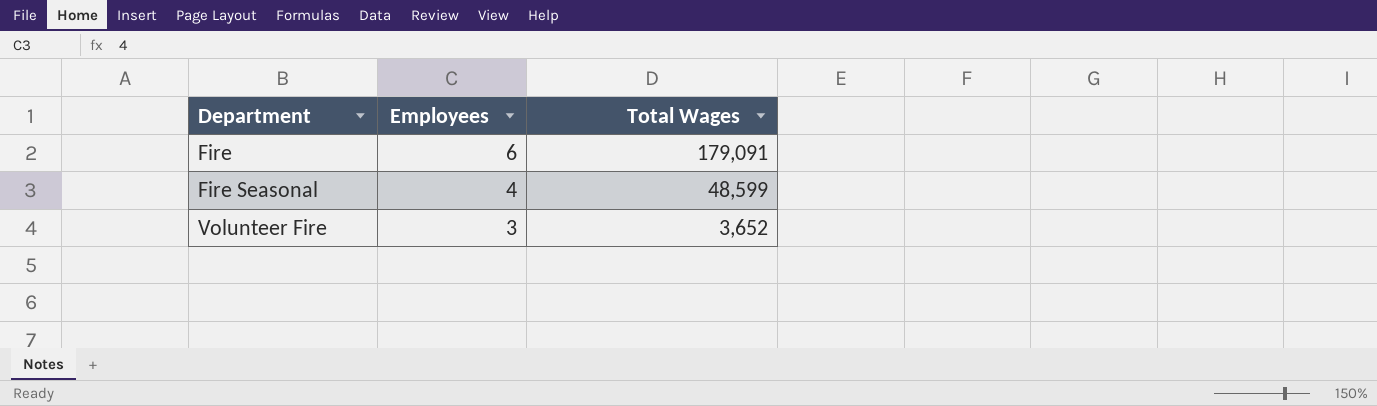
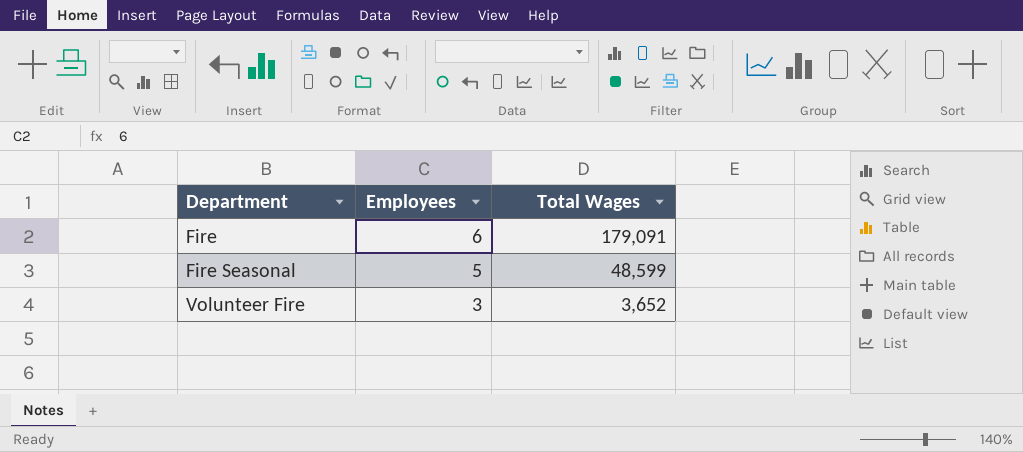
Fire Seasonal | Employees: 4 -> 5

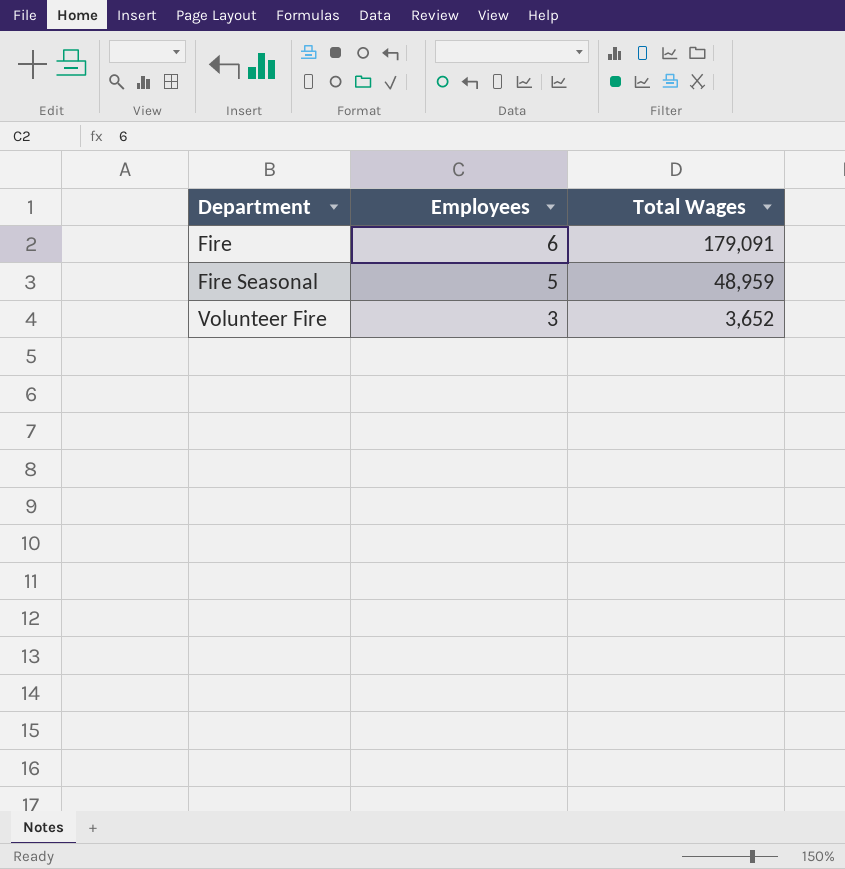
Fire Seasonal | Total Wages: 48,599 -> 48,959

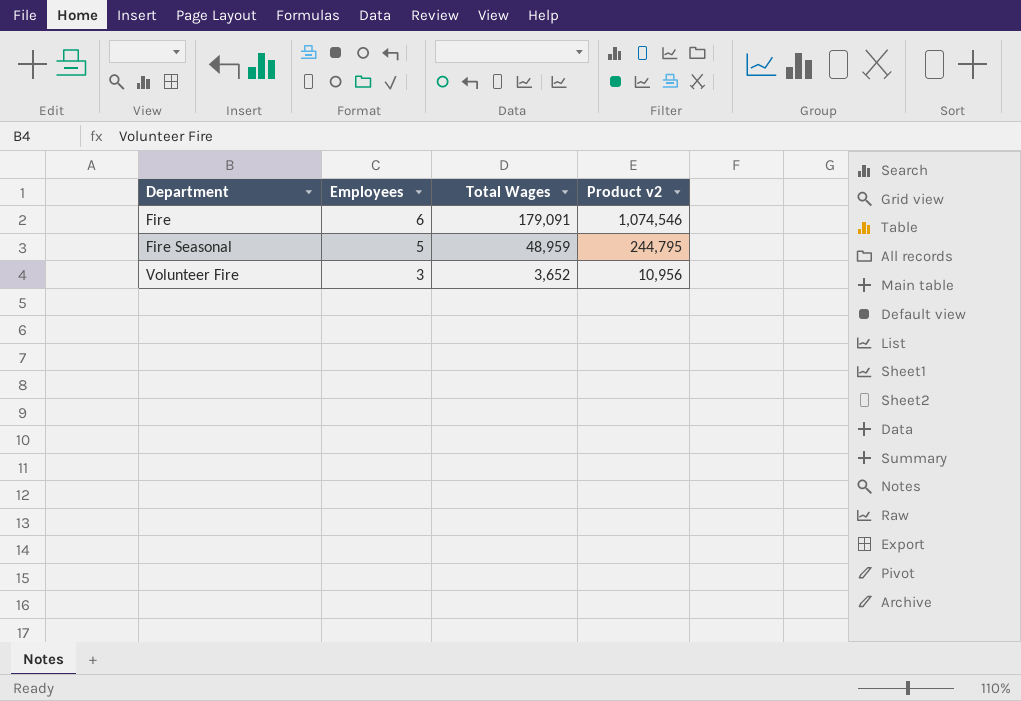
column Product v2 | formula: none -> [Employees] * [Total Wages]

